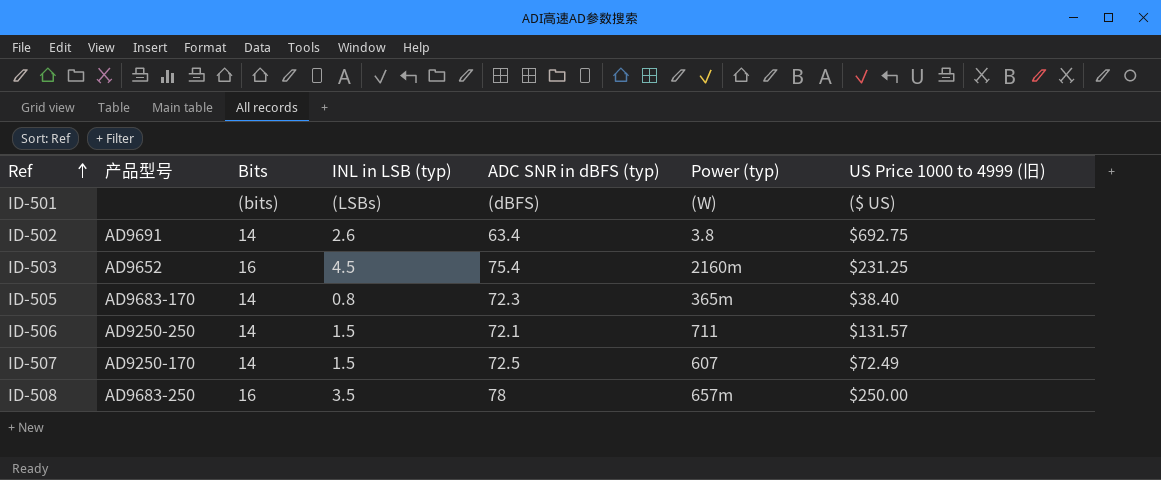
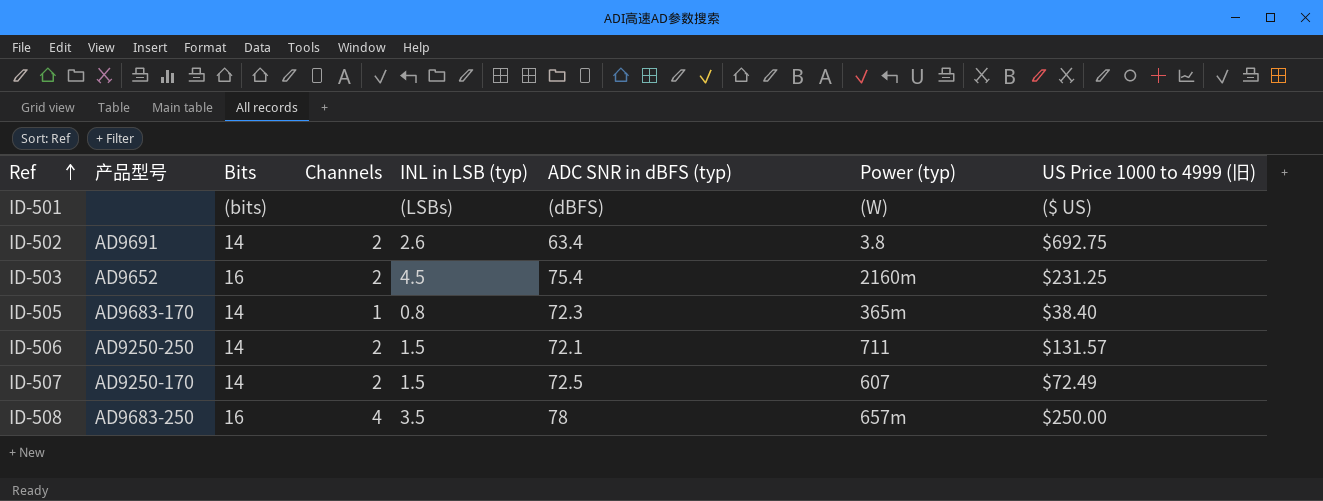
column Channels | position: none -> 4

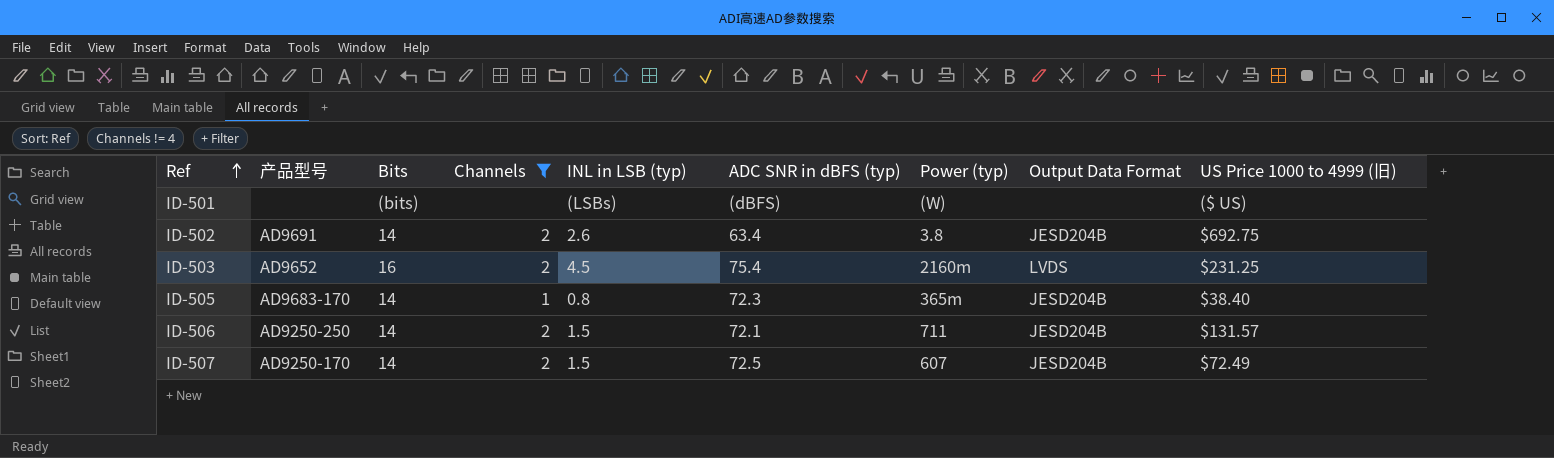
filter: none -> Channels != 4
column Output Data Format | position: none -> 8

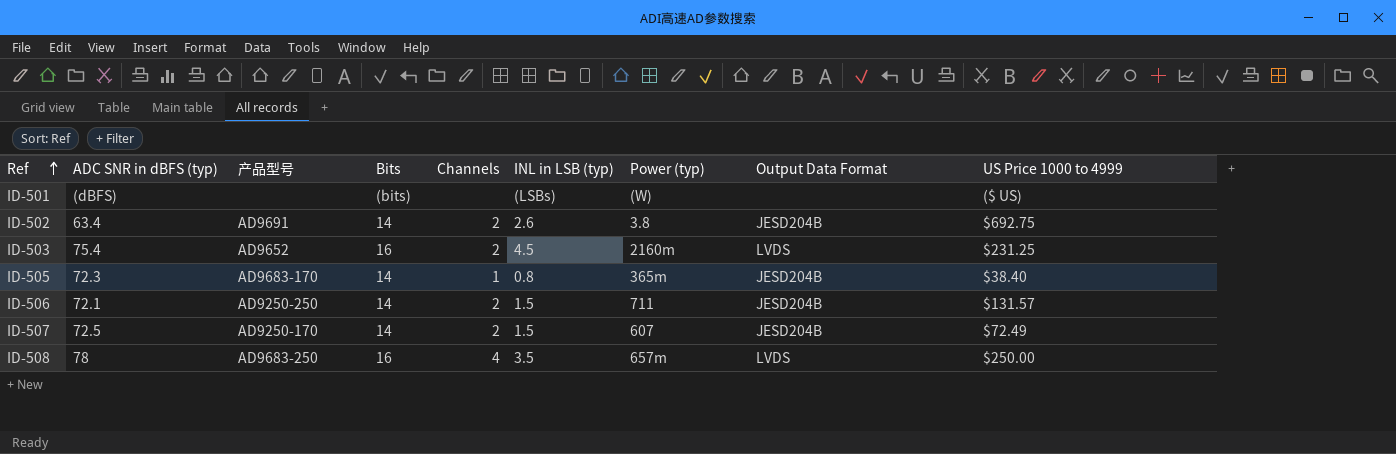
filter: Channels != 4 -> none
column ADC SNR in dBFS (typ) | position: 6 -> 2
column name: US Price 1000 to 4999 (旧) -> US Price 1000 to 4999

